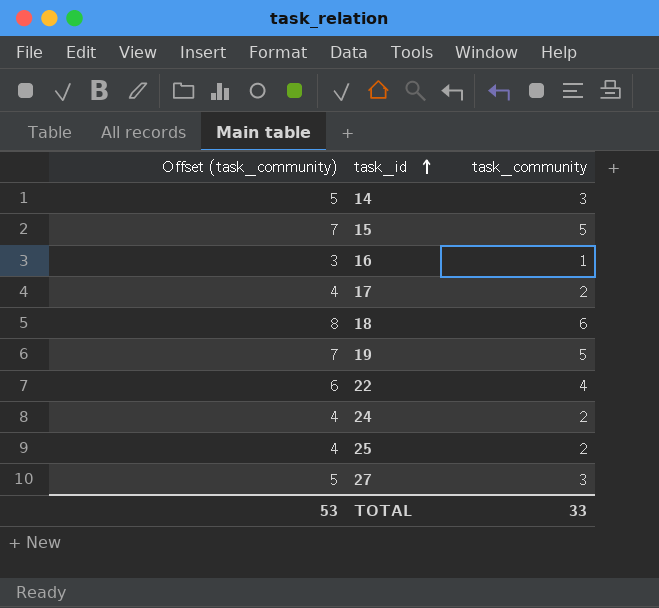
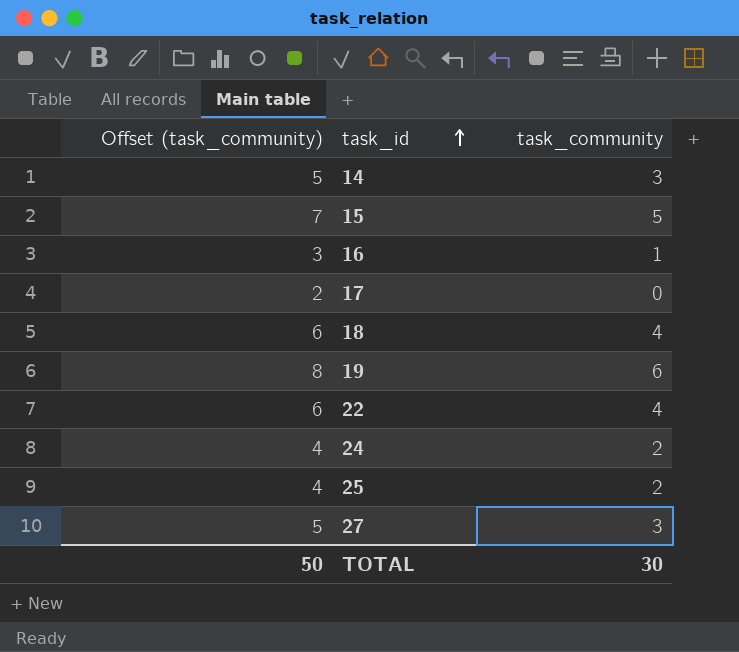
17 | Offset (task_community): 4 -> 2
17 | task_community: 2 -> 0
18 | Offset (task_community): 8 -> 6
18 | task_community: 6 -> 4
19 | Offset (task_community): 7 -> 8
19 | task_community: 5 -> 6
TOTAL | Offset (task_community): 53 -> 50
TOTAL | task_community: 33 -> 30

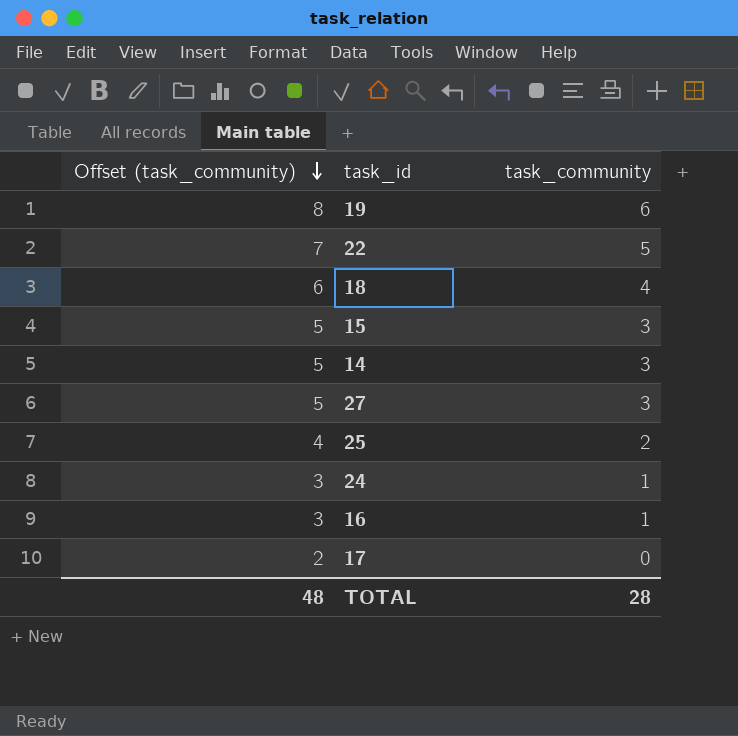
row order: task_id ascending -> Offset (task_community) descending
22 | Offset (task_community): 6 -> 7
22 | task_community: 4 -> 5
15 | Offset (task_community): 7 -> 5
15 | task_community: 5 -> 3
24 | Offset (task_community): 4 -> 3
24 | task_community: 2 -> 1
TOTAL | Offset (task_community): 50 -> 48
TOTAL | task_community: 30 -> 28

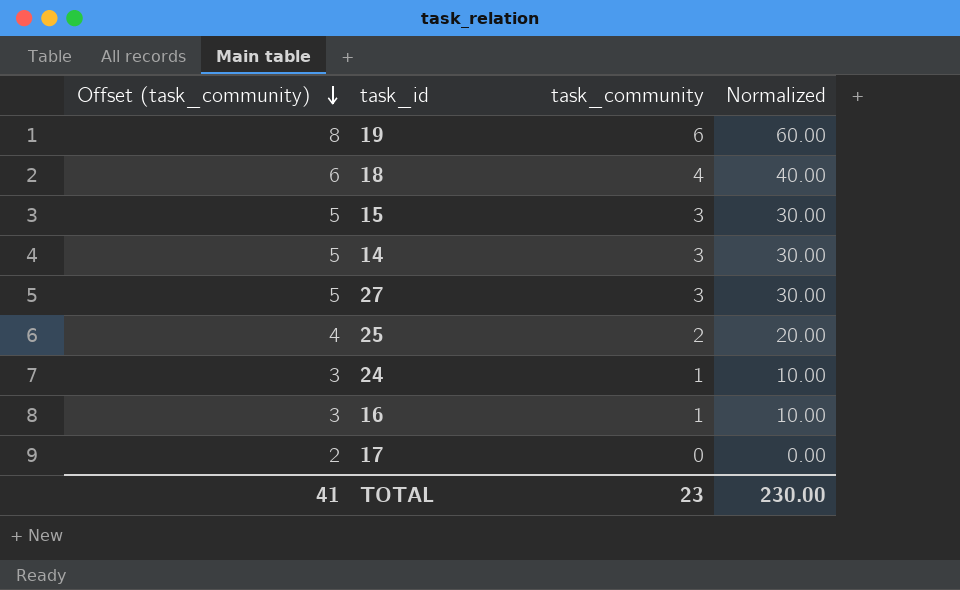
column Normalized | formula: none -> [task_community] * 10
row 22: 7 | 5 -> none
TOTAL | Offset (task_community): 48 -> 41
TOTAL | task_community: 28 -> 23

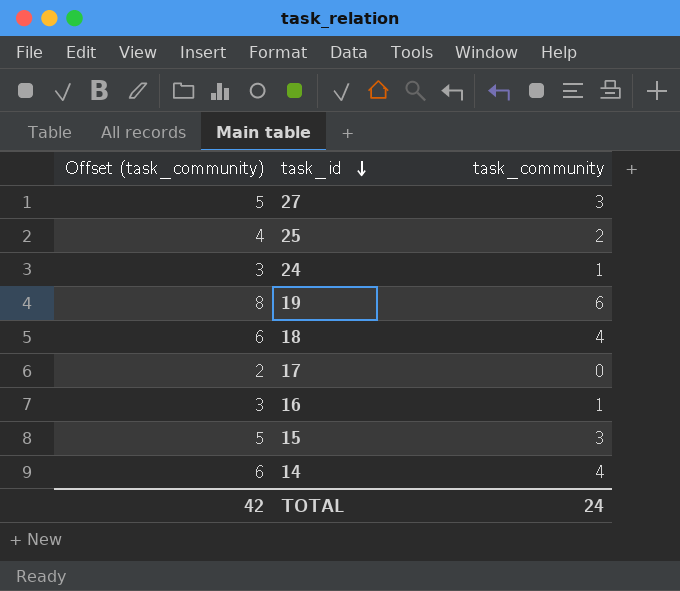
row order: Offset (task_community) descending -> task_id descending
column Normalized | formula: [task_community] * 10 -> none
14 | Offset (task_community): 5 -> 6
14 | task_community: 3 -> 4
TOTAL | Offset (task_community): 41 -> 42
TOTAL | task_community: 23 -> 24

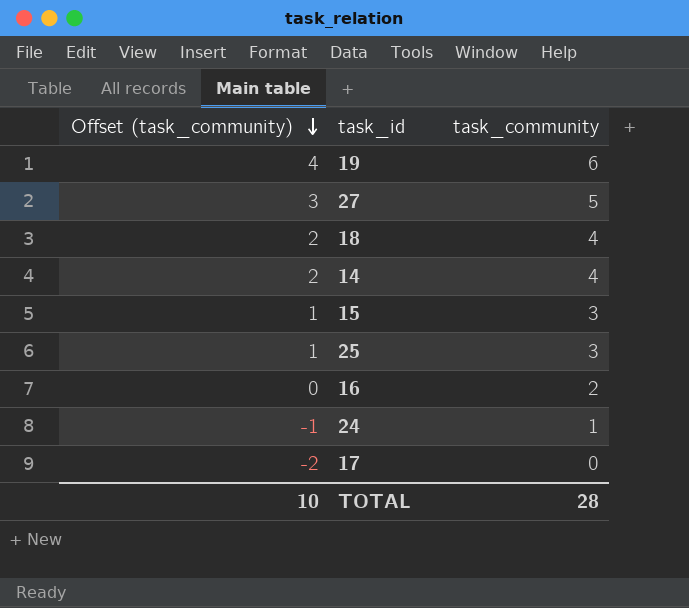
row order: task_id descending -> Offset (task_community) descending
column Offset (task_community) | formula: [task_community] + 2 -> [task_community] - 2
27 | task_community: 3 -> 5
25 | task_community: 2 -> 3
16 | task_community: 1 -> 2
TOTAL | Offset (task_community): 42 -> 10
TOTAL | task_community: 24 -> 28

